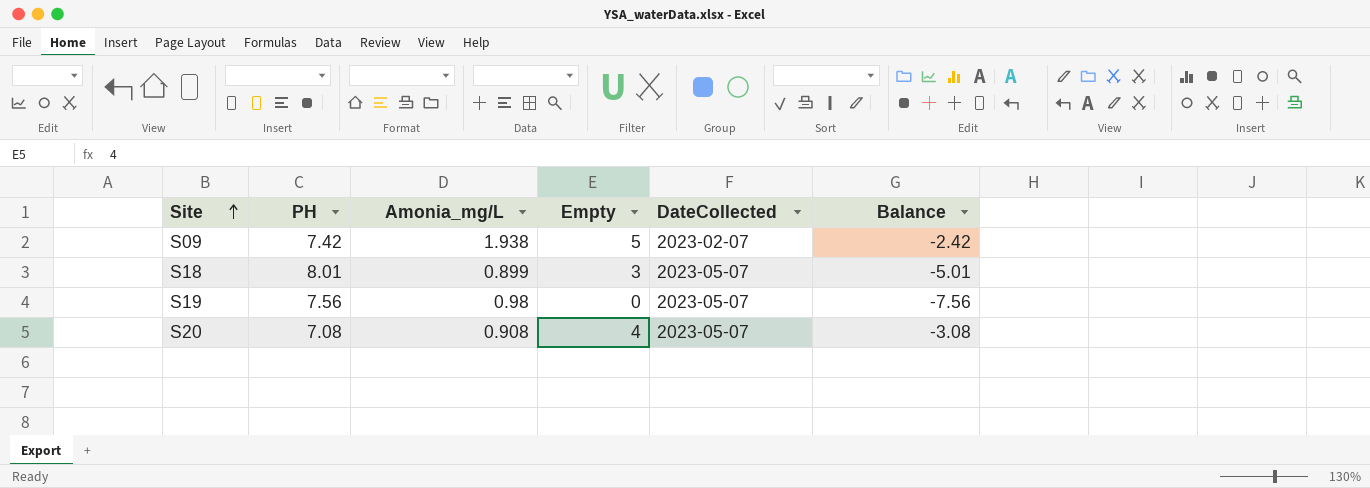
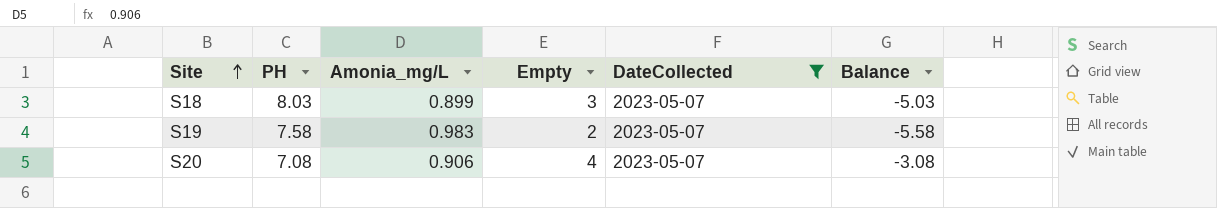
filter: none -> DateCollected = 2023-05-07
S18 | PH: 8.01 -> 8.03
S18 | Balance: -5.01 -> -5.03
S19 | PH: 7.56 -> 7.58
S19 | Amonia_mg/L: 0.98 -> 0.983
S19 | Empty: 0 -> 2
S19 | Balance: -7.56 -> -5.58
S20 | Amonia_mg/L: 0.908 -> 0.906

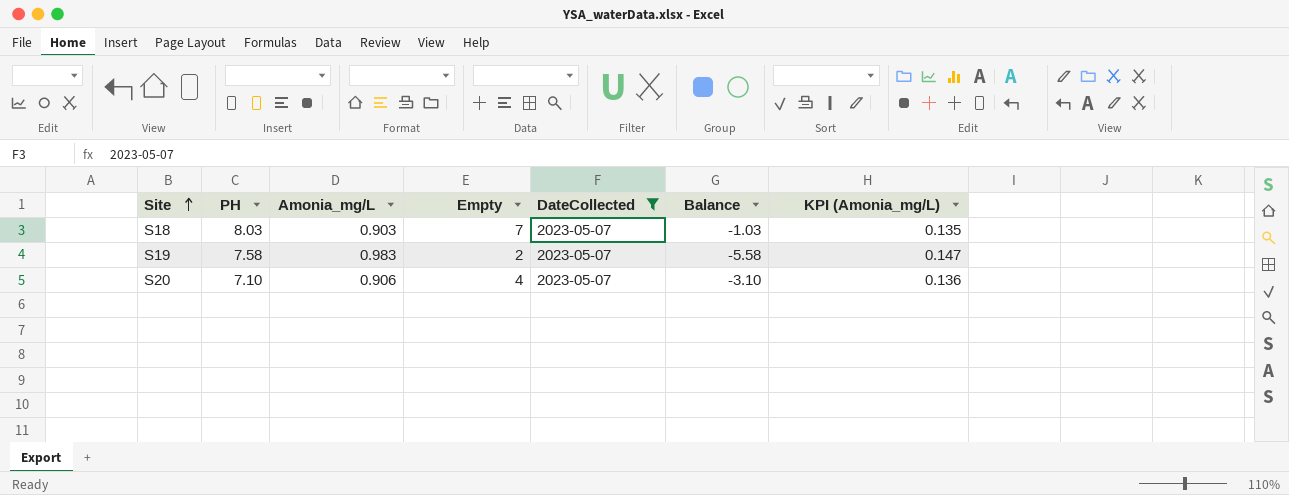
column KPI (Amonia_mg/L) | formula: none -> [Amonia_mg/L] * 0.15
S18 | Amonia_mg/L: 0.899 -> 0.903
S18 | Empty: 3 -> 7
S18 | Balance: -5.03 -> -1.03
S20 | PH: 7.08 -> 7.10
S20 | Balance: -3.08 -> -3.10

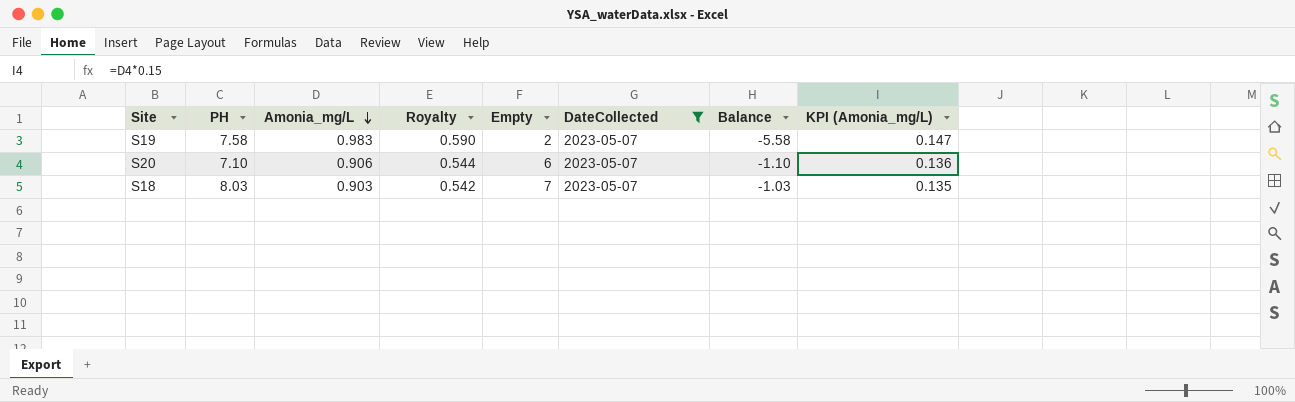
row order: Site ascending -> Amonia_mg/L descending
column Royalty | formula: none -> [Amonia_mg/L] * 0.6
S20 | Empty: 4 -> 6
S20 | Balance: -3.10 -> -1.10

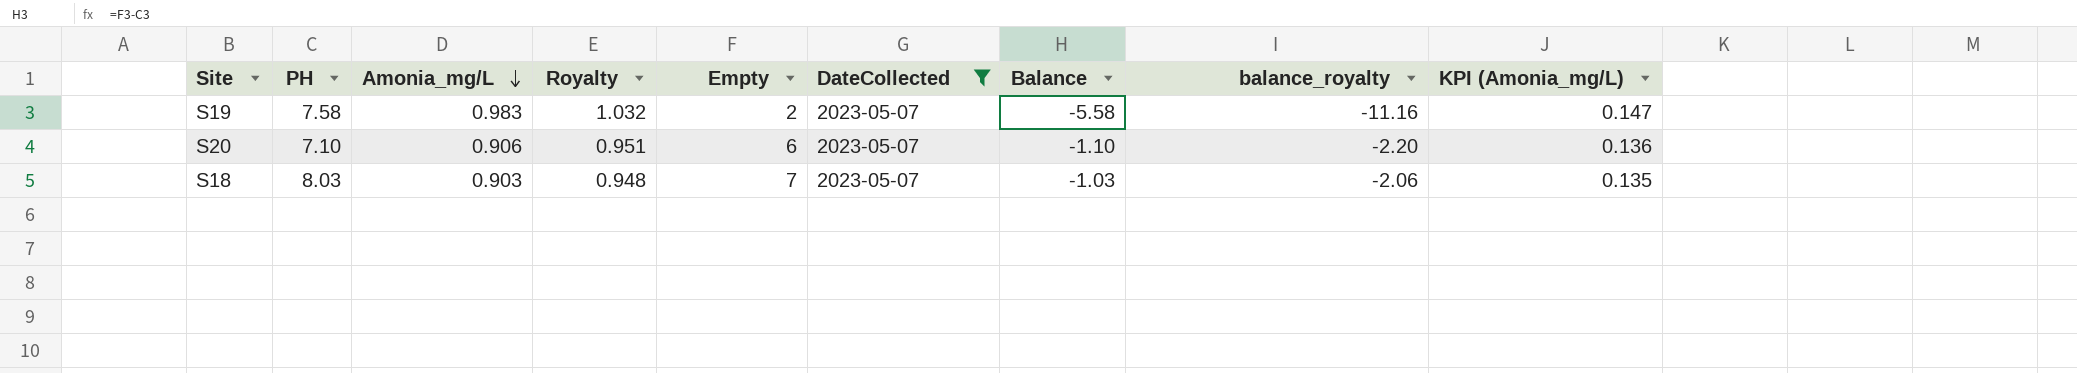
column Royalty | formula: [Amonia_mg/L] * 0.6 -> [Amonia_mg/L] * 1.05
column balance_royalty | formula: none -> [Balance] * 2

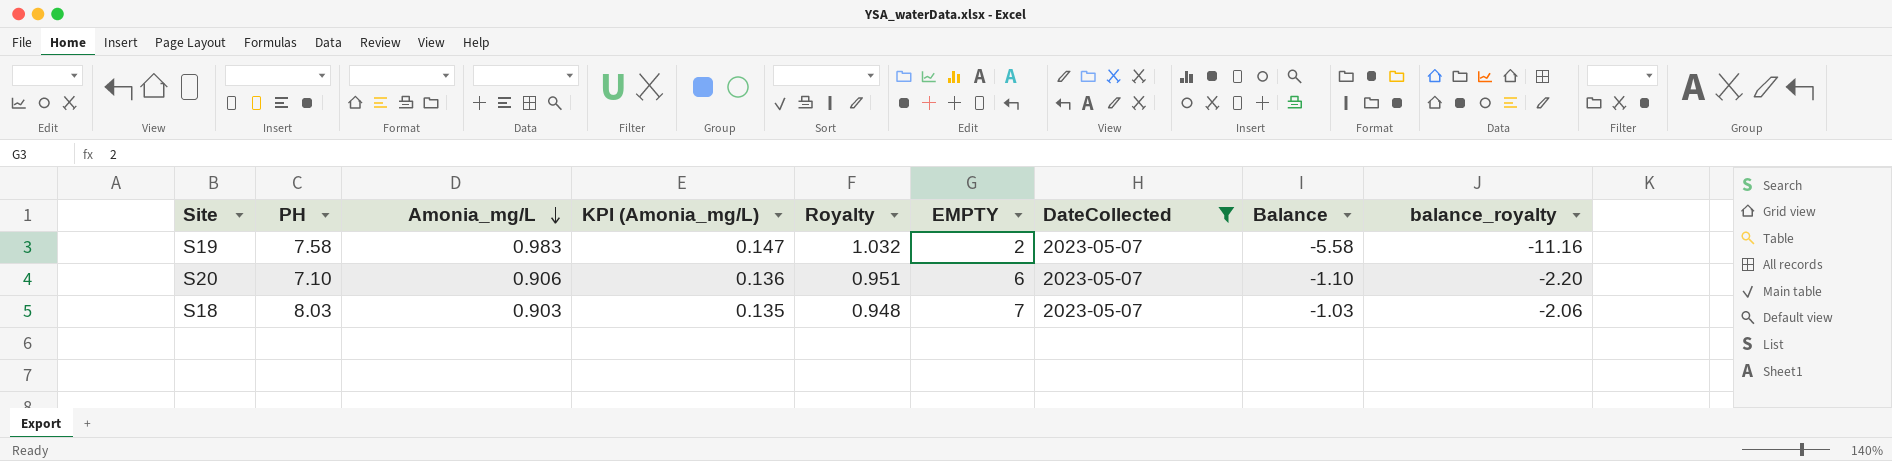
column KPI (Amonia_mg/L) | position: 9 -> 4
column name: Empty -> EMPTY

